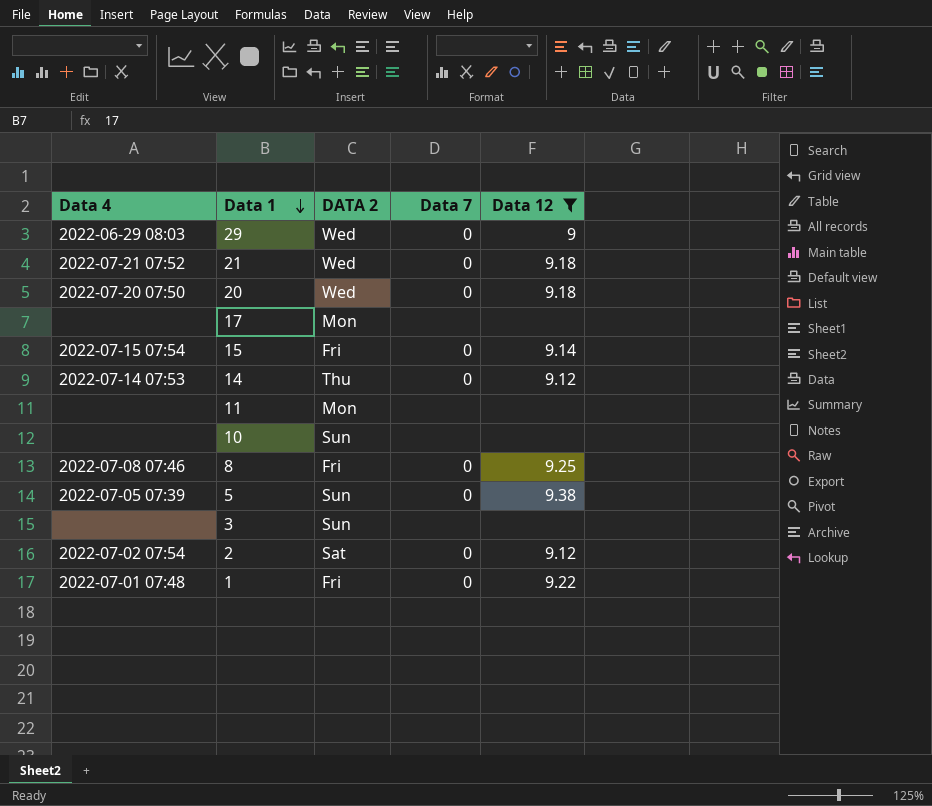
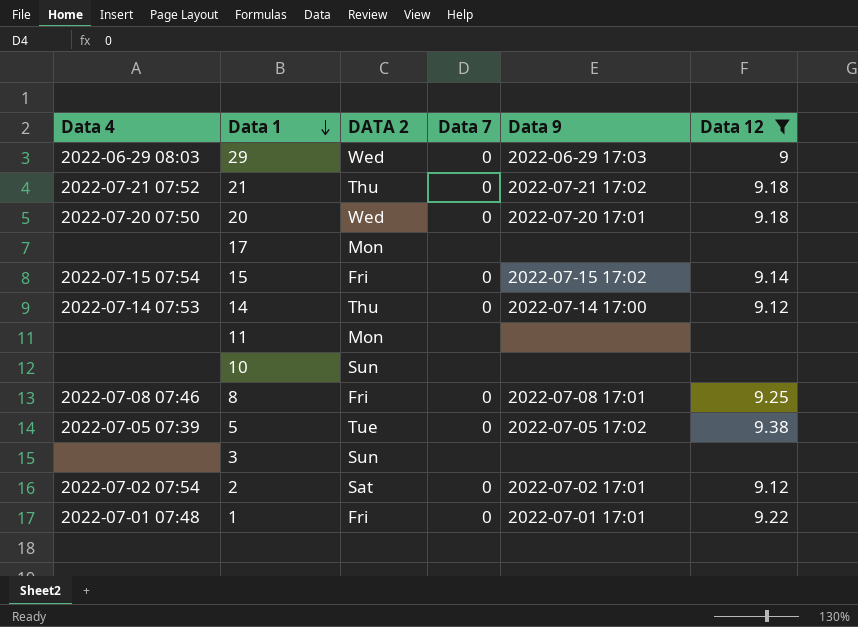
column Data 9 | position: none -> 5
21 | DATA 2: Wed -> Thu
5 | DATA 2: Sun -> Tue

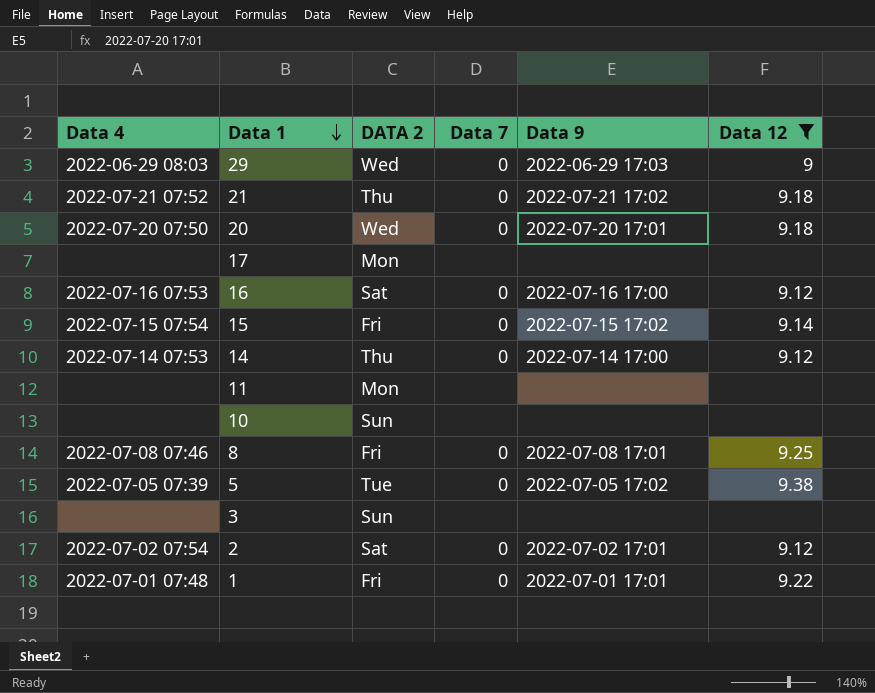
row 16: none -> 2022-07-16 07:53 | Sat | 0 | 2022-07-16 17:00 | 9.12

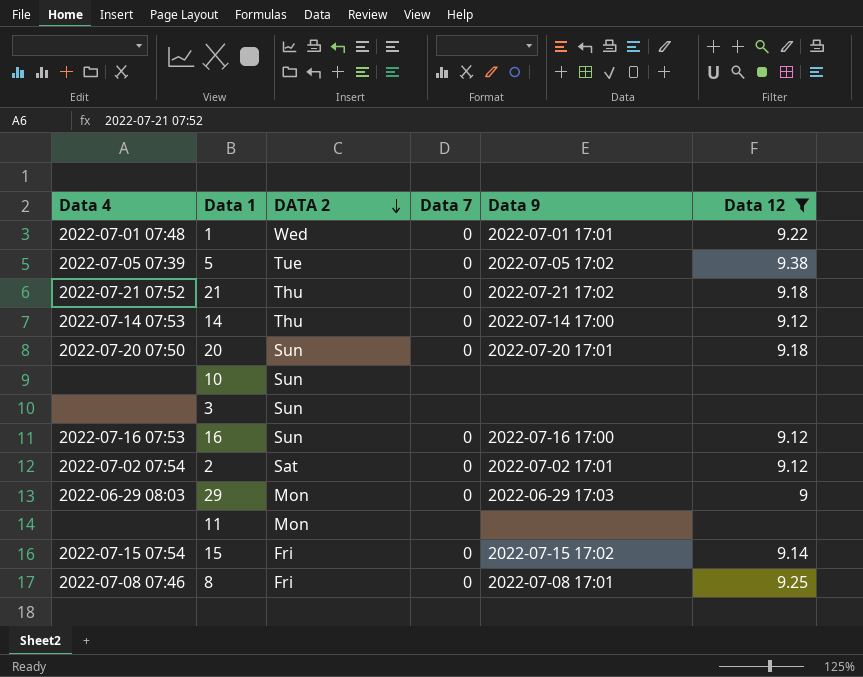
row order: Data 1 descending -> DATA 2 descending
row 17: none | Mon | none | none | none -> none
1 | DATA 2: Fri -> Wed
20 | DATA 2: Wed -> Sun
16 | DATA 2: Sat -> Sun
29 | DATA 2: Wed -> Mon

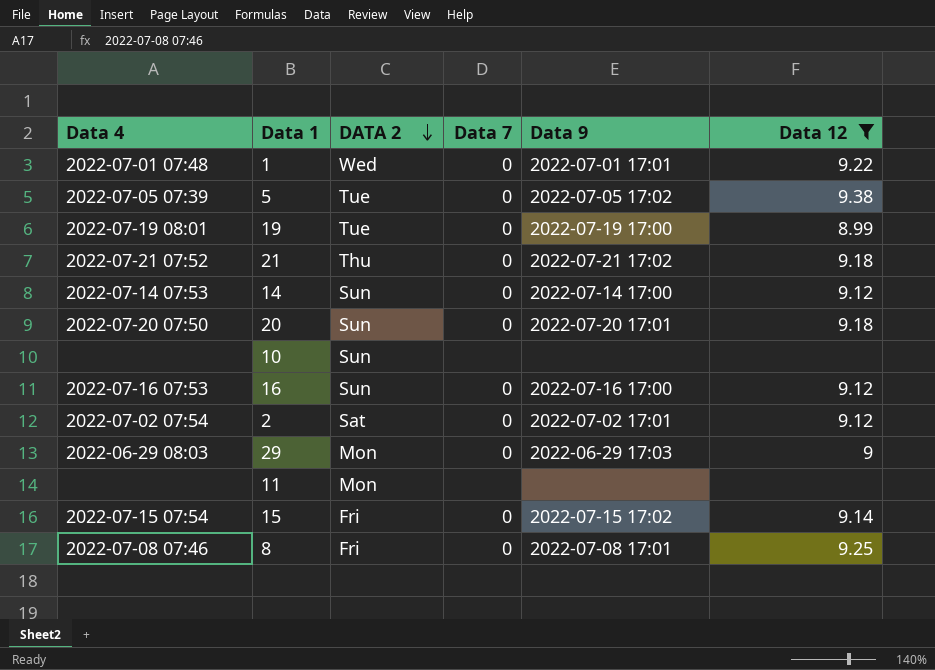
row 3: none | Sun | none | none | none -> none
row 19: none -> 2022-07-19 08:01 | Tue | 0 | 2022-07-19 17:00 | 8.99
14 | DATA 2: Thu -> Sun

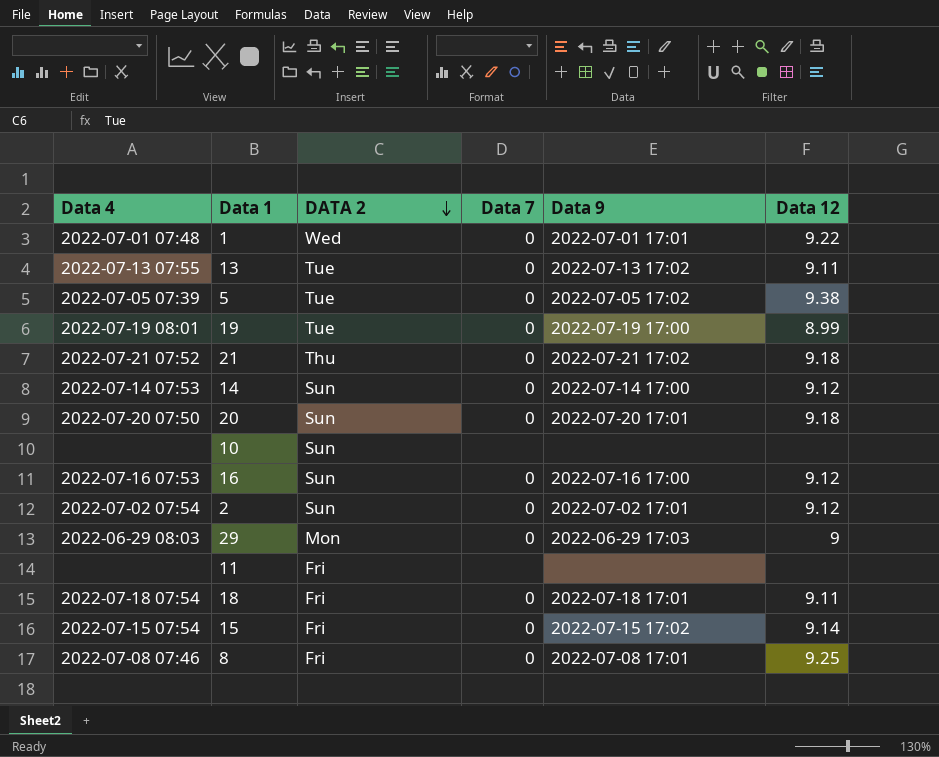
filter: Data 12 != 9.11 -> none
2 | DATA 2: Sat -> Sun
11 | DATA 2: Mon -> Fri

